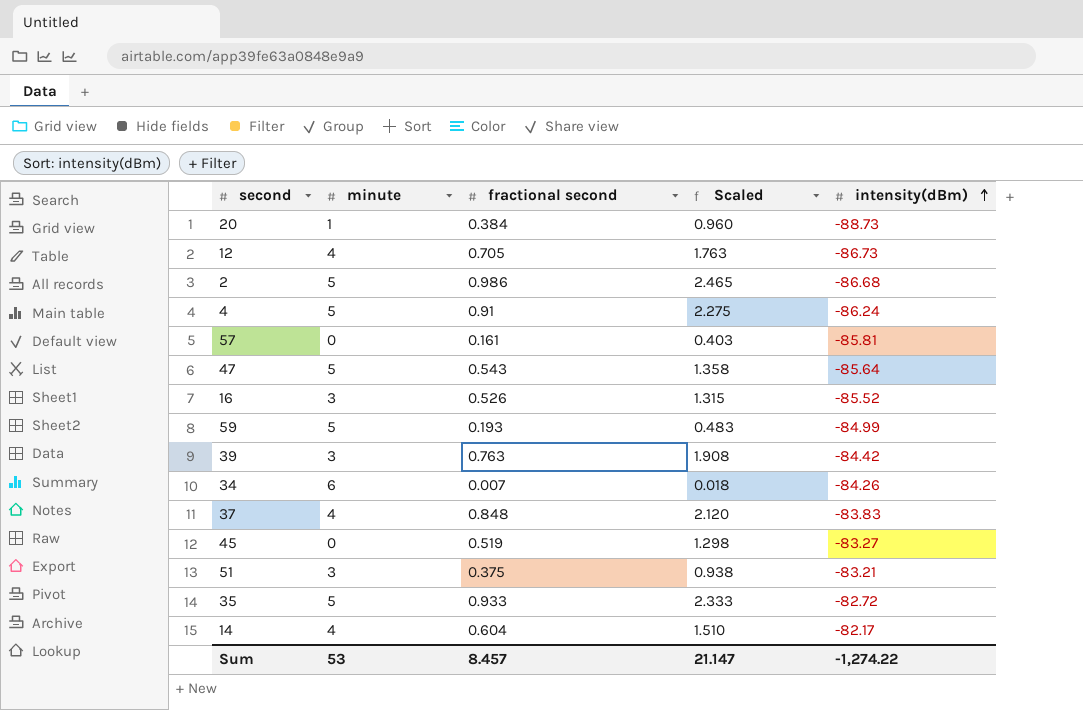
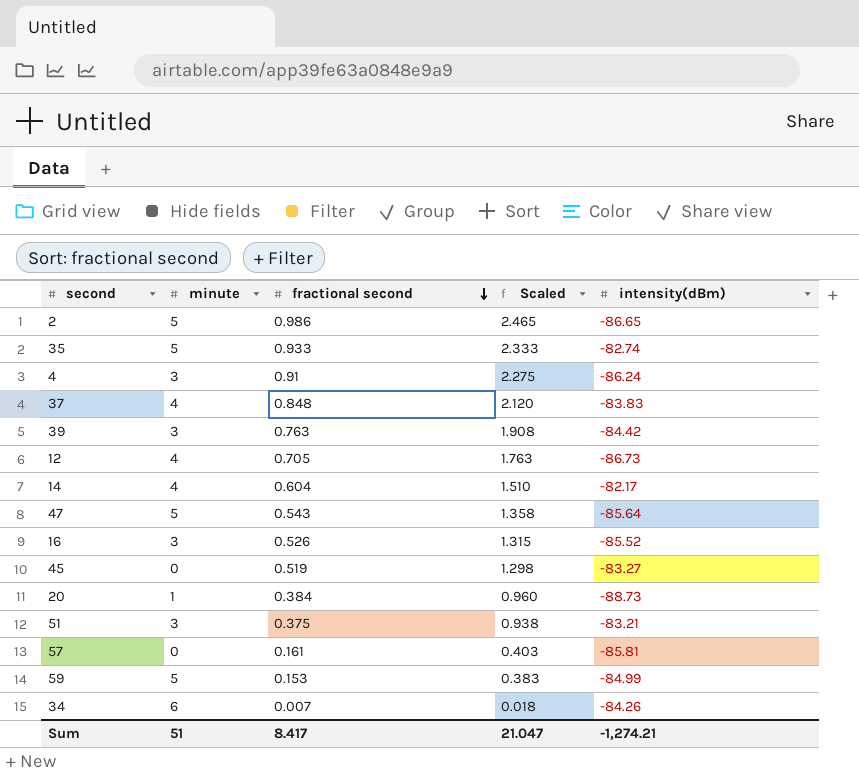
row order: intensity(dBm) ascending -> fractional second descending
2 | intensity(dBm): -86.68 -> -86.65
35 | intensity(dBm): -82.72 -> -82.74
4 | minute: 5 -> 3
59 | fractional second: 0.193 -> 0.153
59 | Scaled: 0.483 -> 0.383
Sum | minute: 53 -> 51
Sum | fractional second: 8.457 -> 8.417
Sum | Scaled: 21.147 -> 21.047
Sum | intensity(dBm): -1,274.22 -> -1,274.21

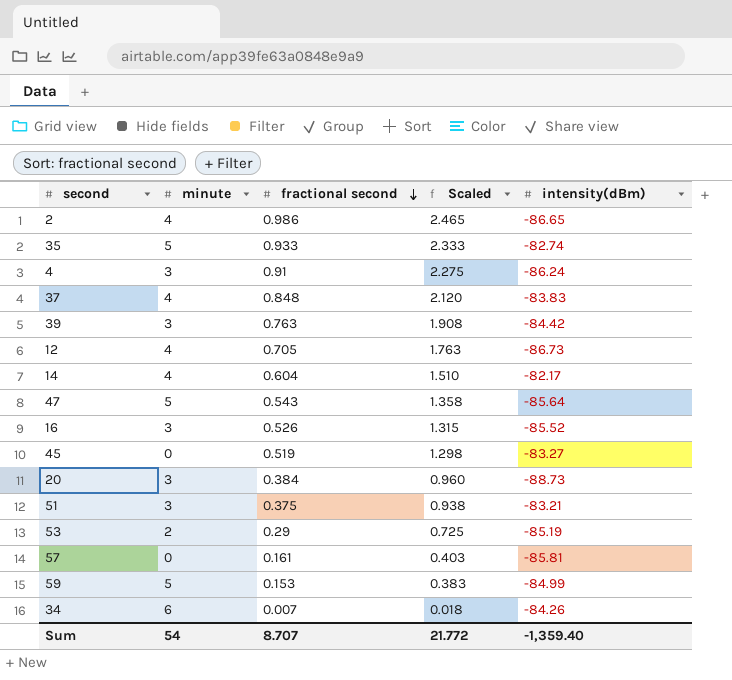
2 | minute: 5 -> 4
20 | minute: 1 -> 3
row 53: none -> 2 | 0.29 | 0.725 | -85.19
Sum | minute: 51 -> 54
Sum | fractional second: 8.417 -> 8.707
Sum | Scaled: 21.047 -> 21.772
Sum | intensity(dBm): -1,274.21 -> -1,359.40

